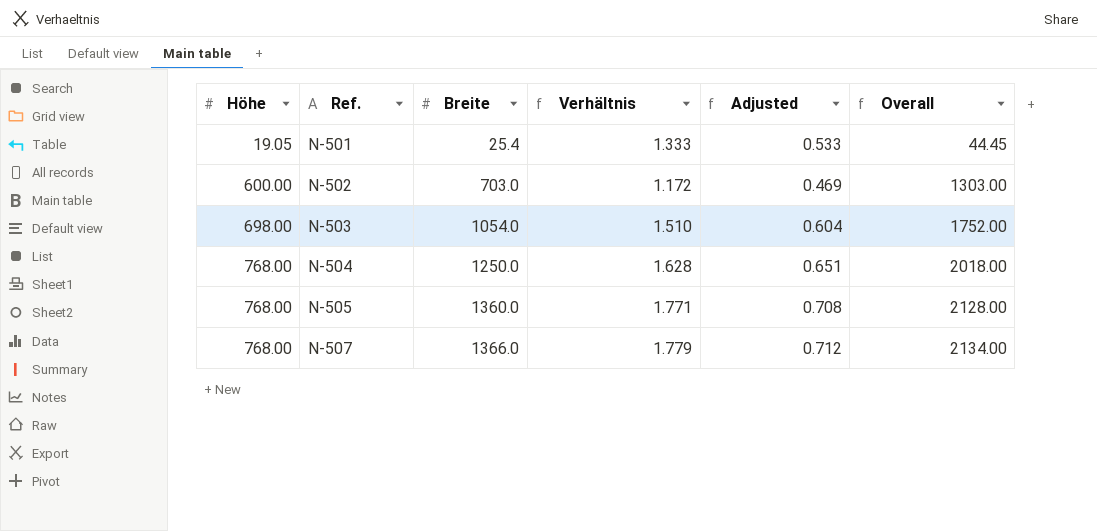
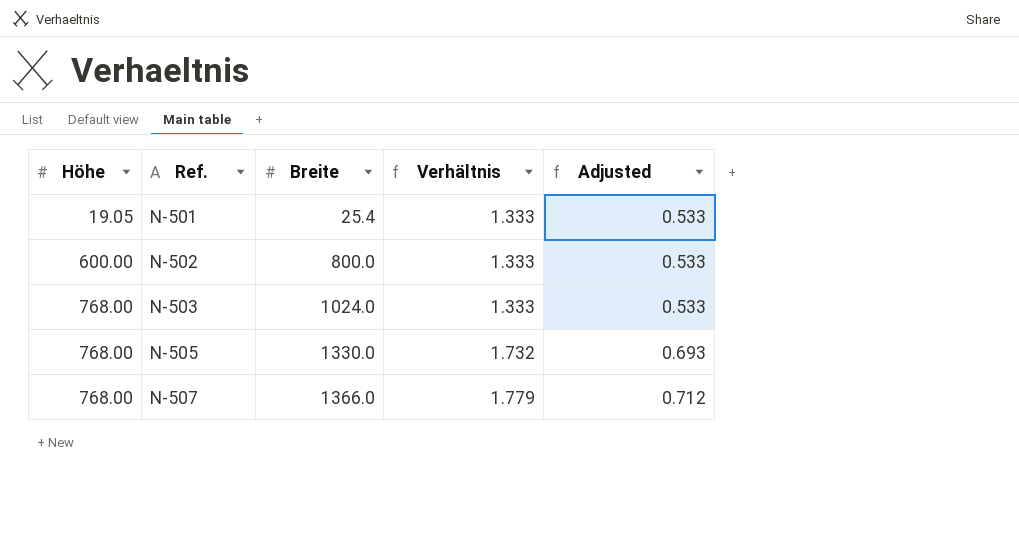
column Overall | formula: [Höhe] + [Breite] -> none
row N-504: 768.00 | 1250.0 | 1.628 | 0.651 | 2018.00 -> none
N-502 | Breite: 703.0 -> 800.0
N-502 | Verhältnis: 1.172 -> 1.333
N-502 | Adjusted: 0.469 -> 0.533
N-503 | Höhe: 698.00 -> 768.00
N-503 | Breite: 1054.0 -> 1024.0
N-503 | Verhältnis: 1.510 -> 1.333
N-503 | Adjusted: 0.604 -> 0.533
N-505 | Breite: 1360.0 -> 1330.0
N-505 | Verhältnis: 1.771 -> 1.732
N-505 | Adjusted: 0.708 -> 0.693

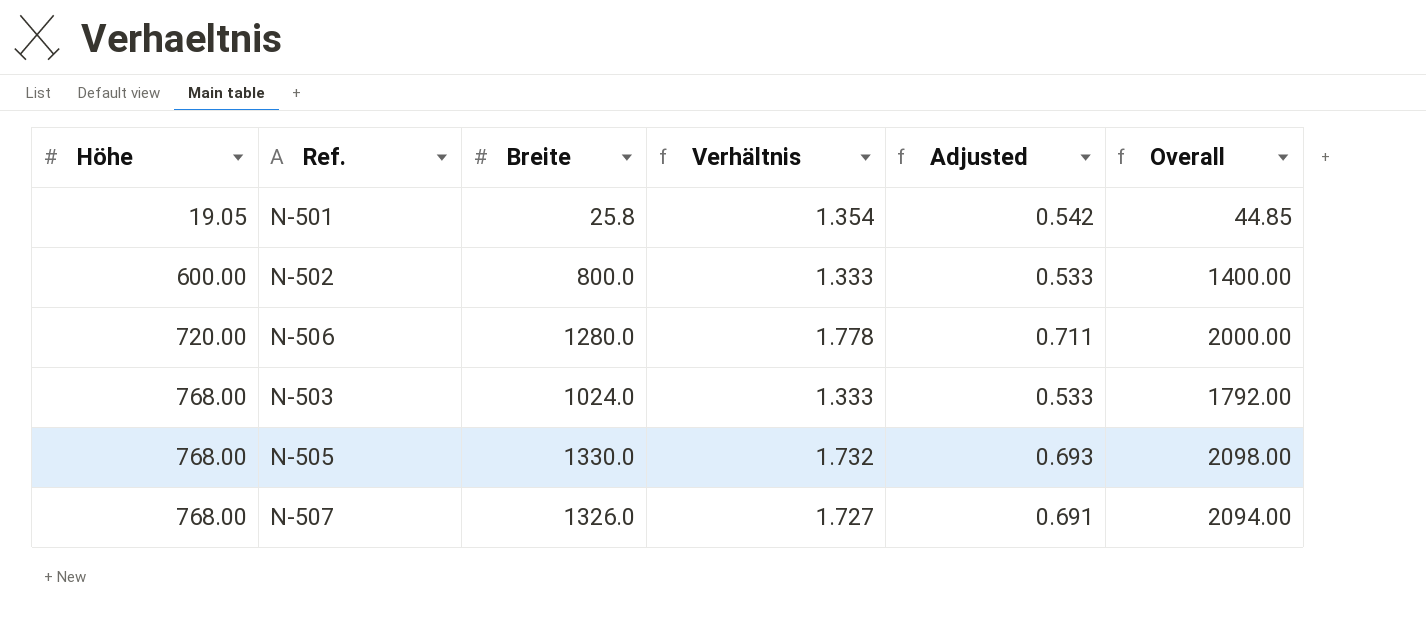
column Overall | formula: none -> [Höhe] + [Breite]
N-501 | Breite: 25.4 -> 25.8
N-501 | Verhältnis: 1.333 -> 1.354
N-501 | Adjusted: 0.533 -> 0.542
row N-506: none -> 720.00 | 1280.0 | 1.778 | 0.711 | 2000.00
N-507 | Breite: 1366.0 -> 1326.0
N-507 | Verhältnis: 1.779 -> 1.727
N-507 | Adjusted: 0.712 -> 0.691

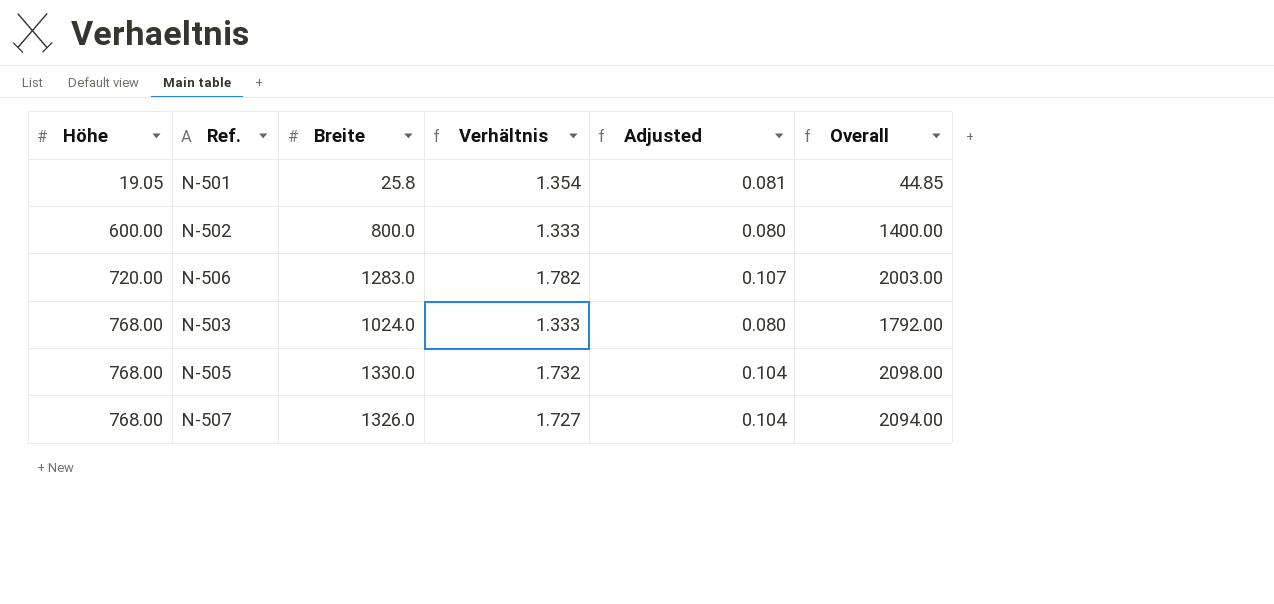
column Adjusted | formula: [Verhältnis] * 0.4 -> [Verhältnis] * 0.06
N-506 | Breite: 1280.0 -> 1283.0
N-506 | Verhältnis: 1.778 -> 1.782
N-506 | Overall: 2000.00 -> 2003.00

